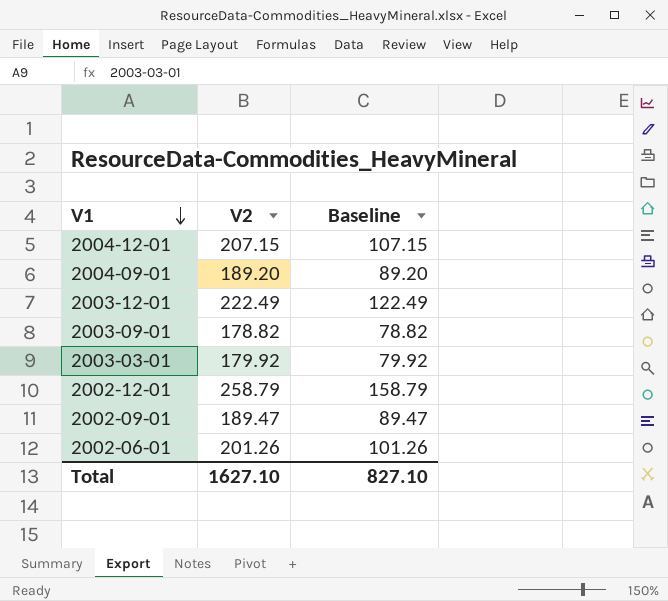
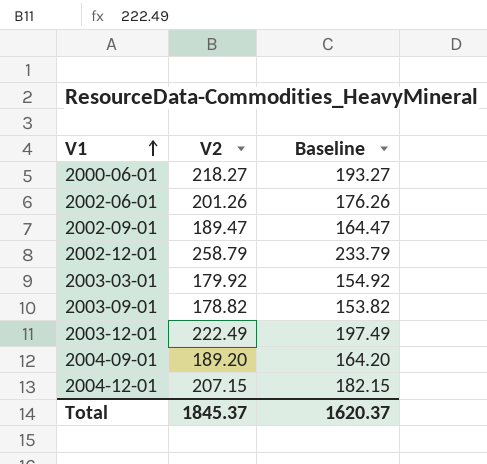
row order: V1 descending -> V1 ascending
column Baseline | formula: [V2] - 100 -> [V2] - 25
row 2000-06-01: none -> 218.27 | 193.27
Total | V2: 1627.10 -> 1845.37
Total | Baseline: 827.10 -> 1620.37

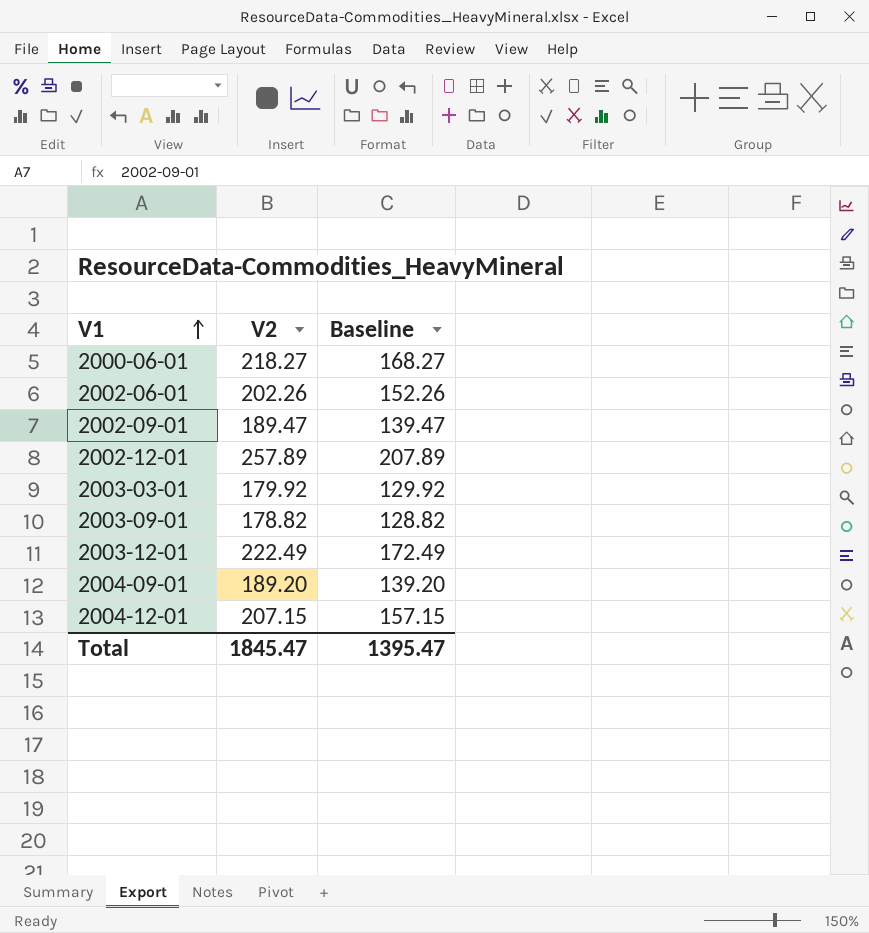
column Baseline | formula: [V2] - 25 -> [V2] - 50
2002-06-01 | V2: 201.26 -> 202.26
2002-12-01 | V2: 258.79 -> 257.89
Total | V2: 1845.37 -> 1845.47
Total | Baseline: 1620.37 -> 1395.47

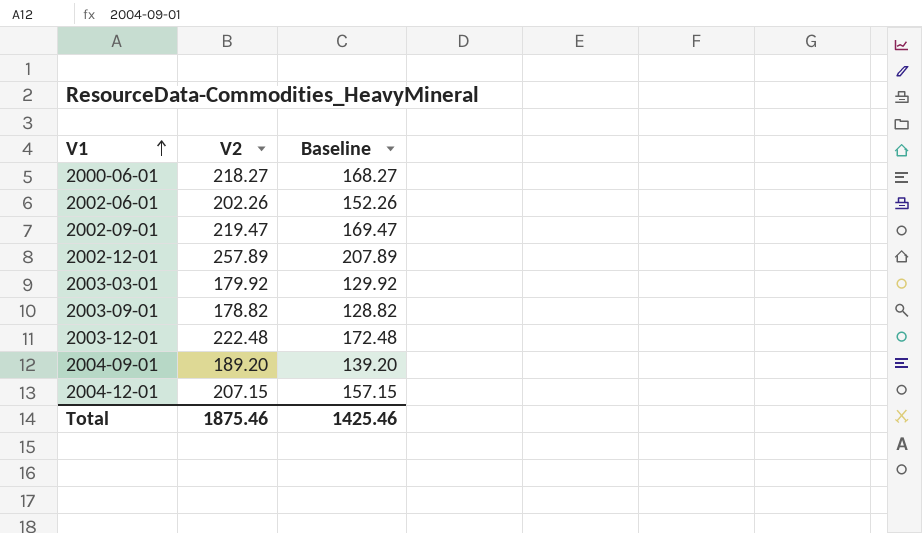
2002-09-01 | V2: 189.47 -> 219.47
2002-09-01 | Baseline: 139.47 -> 169.47
2003-12-01 | V2: 222.49 -> 222.48
2003-12-01 | Baseline: 172.49 -> 172.48
Total | V2: 1845.47 -> 1875.46
Total | Baseline: 1395.47 -> 1425.46

